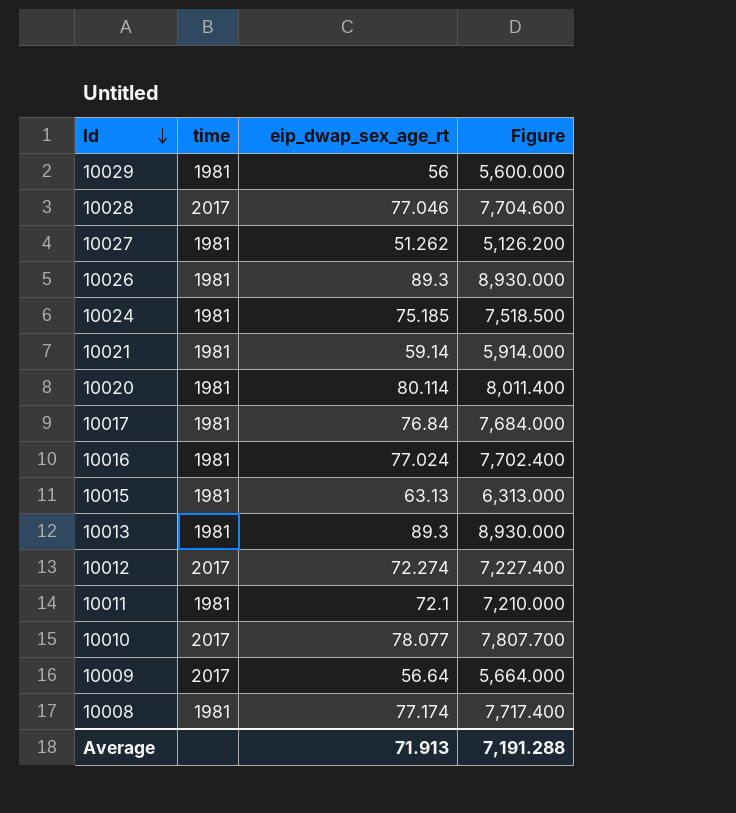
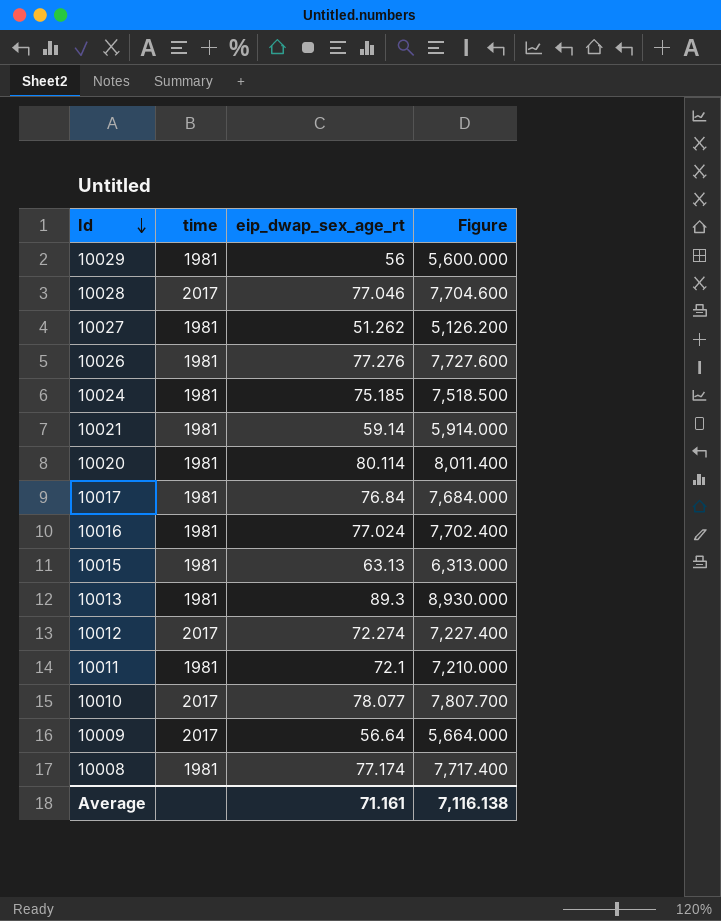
10026 | eip_dwap_sex_age_rt: 89.3 -> 77.276
10026 | Figure: 8,930.000 -> 7,727.600
Average | eip_dwap_sex_age_rt: 71.913 -> 71.161
Average | Figure: 7,191.288 -> 7,116.138

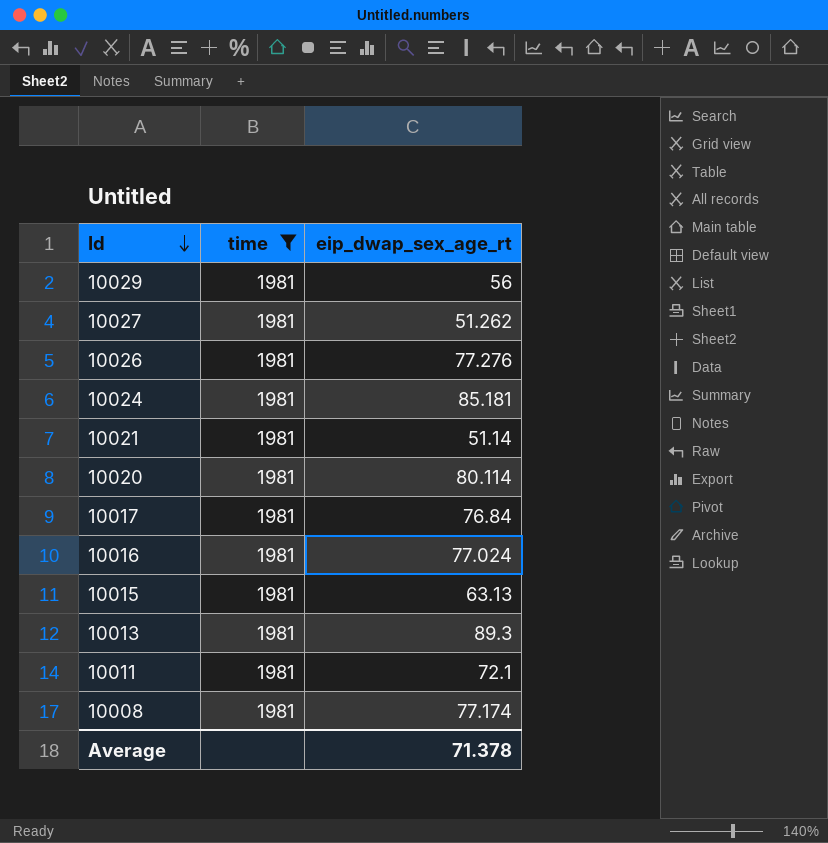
filter: none -> time = 1981
column Figure | formula: [eip_dwap_sex_age_rt] * 100 -> none
10024 | eip_dwap_sex_age_rt: 75.185 -> 85.181
10021 | eip_dwap_sex_age_rt: 59.14 -> 51.14
Average | eip_dwap_sex_age_rt: 71.161 -> 71.378

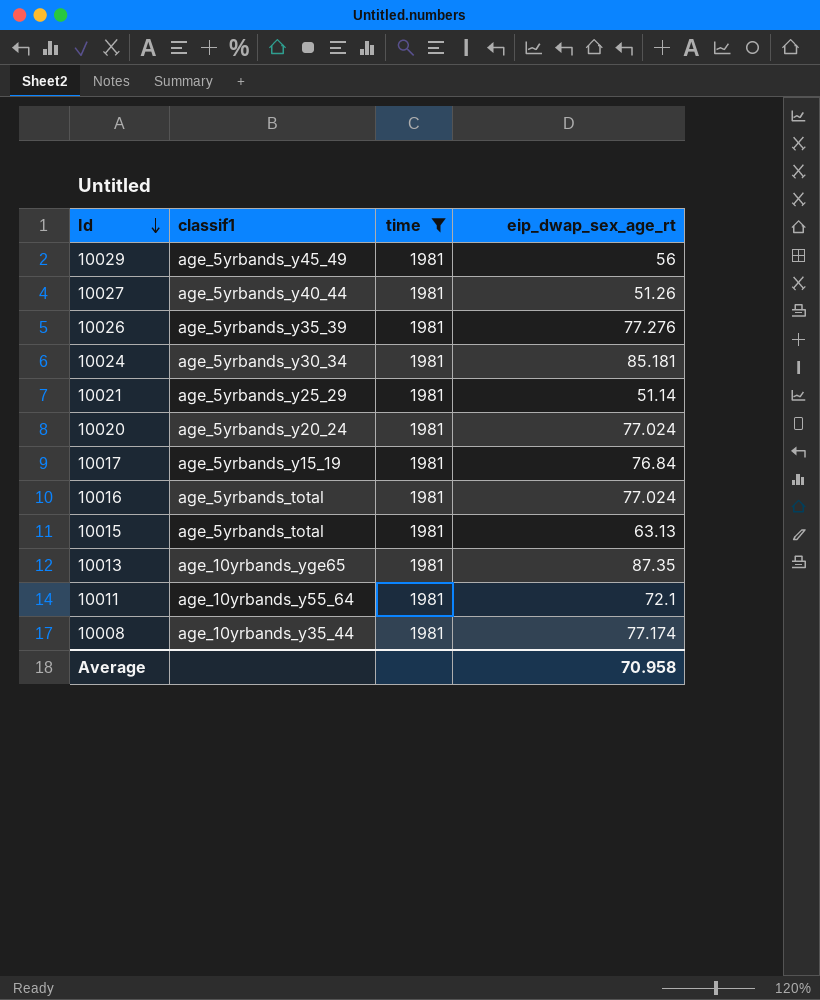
column classif1 | position: none -> 2
10027 | eip_dwap_sex_age_rt: 51.262 -> 51.26
10020 | eip_dwap_sex_age_rt: 80.114 -> 77.024
10013 | eip_dwap_sex_age_rt: 89.3 -> 87.35
Average | eip_dwap_sex_age_rt: 71.378 -> 70.958

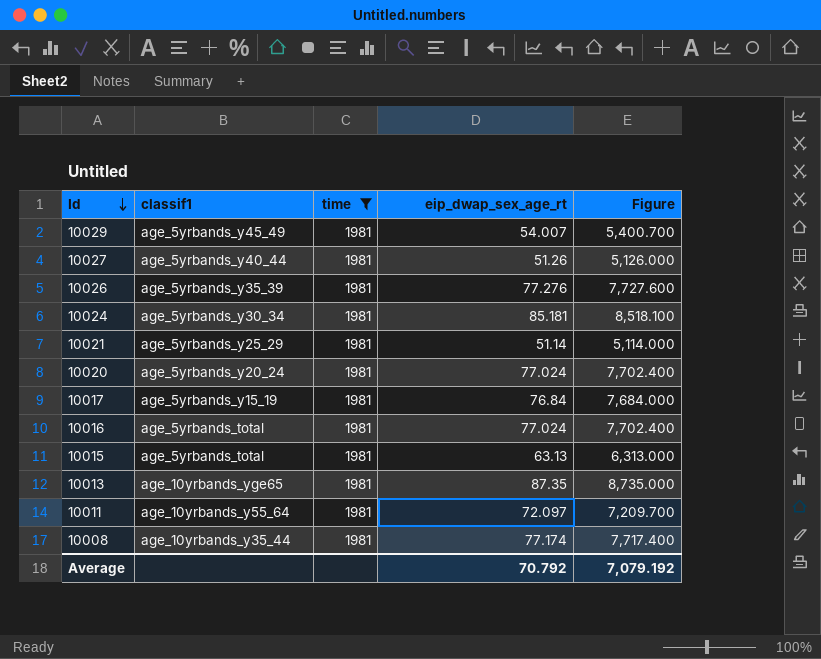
column Figure | formula: none -> [eip_dwap_sex_age_rt] * 100
10029 | eip_dwap_sex_age_rt: 56 -> 54.007
10011 | eip_dwap_sex_age_rt: 72.1 -> 72.097
Average | eip_dwap_sex_age_rt: 70.958 -> 70.792

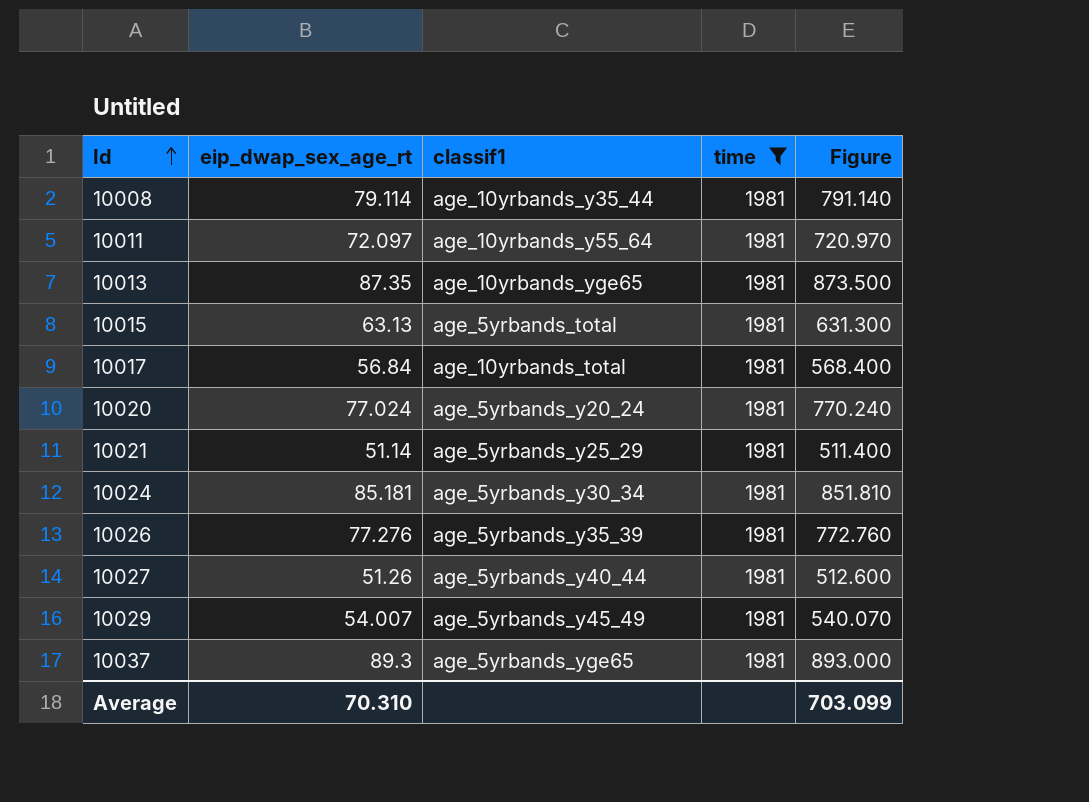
row order: Id descending -> Id ascending
column eip_dwap_sex_age_rt | position: 4 -> 2
column Figure | formula: [eip_dwap_sex_age_rt] * 100 -> [eip_dwap_sex_age_rt] * 10
row 10016: age_5yrbands_total | 1981 | 77.024 | 7,702.400 -> none
10008 | eip_dwap_sex_age_rt: 77.174 -> 79.114
10017 | eip_dwap_sex_age_rt: 76.84 -> 56.84
10017 | classif1: age_5yrbands_y15_19 -> age_10yrbands_total
row 10037: none -> 89.3 | age_5yrbands_yge65 | 1981 | 893.000
Average | eip_dwap_sex_age_rt: 70.792 -> 70.310
Average | Figure: 7,079.192 -> 703.099

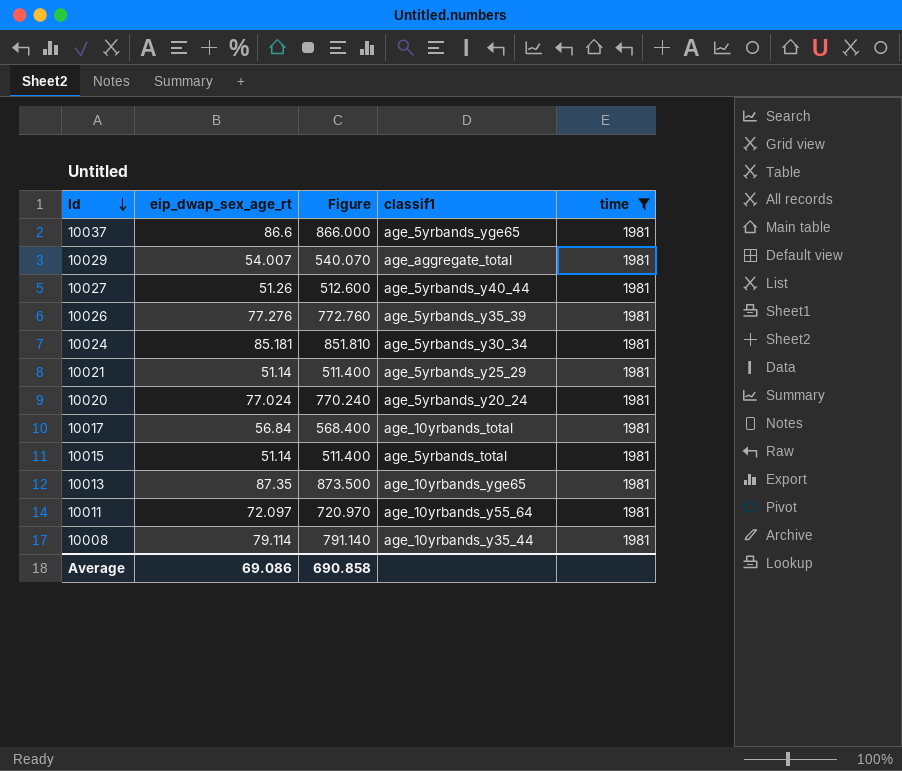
row order: Id ascending -> Id descending
column Figure | position: 5 -> 3
10037 | eip_dwap_sex_age_rt: 89.3 -> 86.6
10037 | Figure: 893.000 -> 866.000
10029 | classif1: age_5yrbands_y45_49 -> age_aggregate_total
10015 | eip_dwap_sex_age_rt: 63.13 -> 51.14
10015 | Figure: 631.300 -> 511.400
Average | eip_dwap_sex_age_rt: 70.310 -> 69.086
Average | Figure: 703.099 -> 690.858

